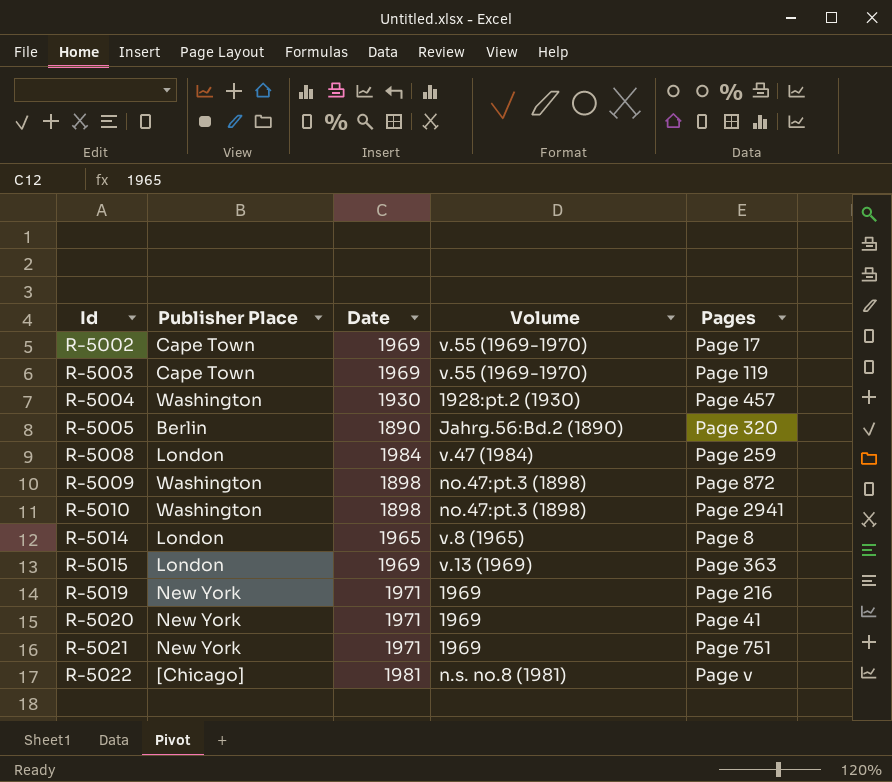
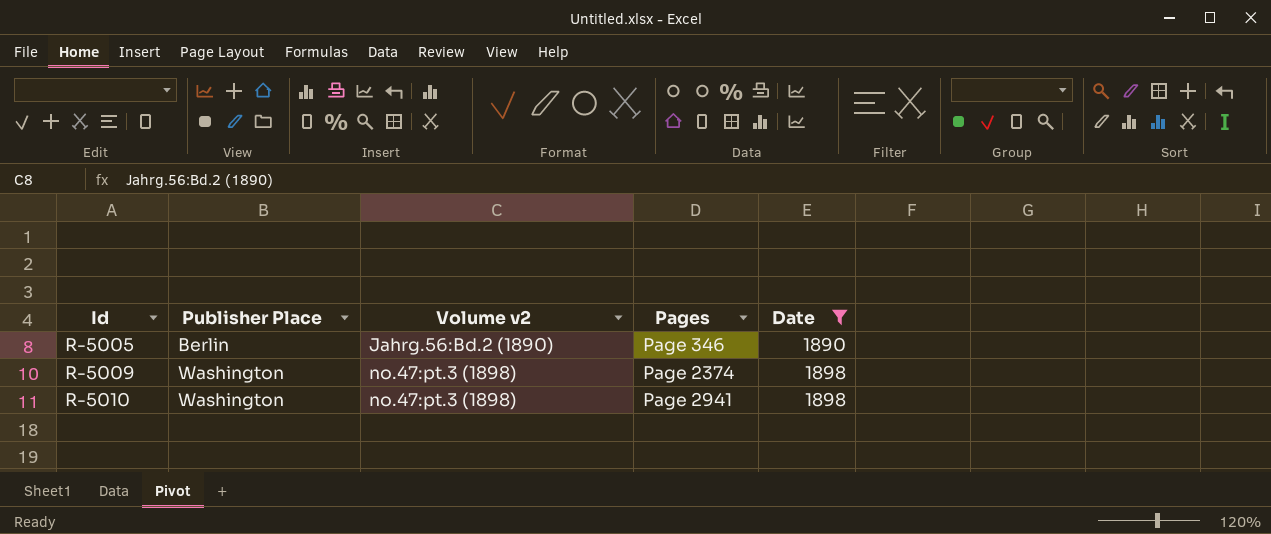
filter: none -> Date <= 1898
column name: Volume -> Volume v2
column Date | position: 3 -> 5
R-5005 | Pages: Page 320 -> Page 346
R-5009 | Pages: Page 872 -> Page 2374

